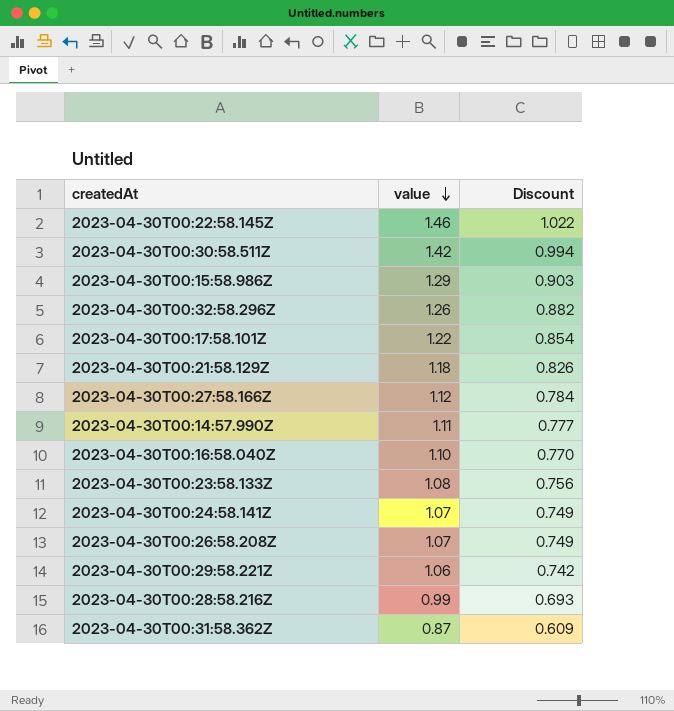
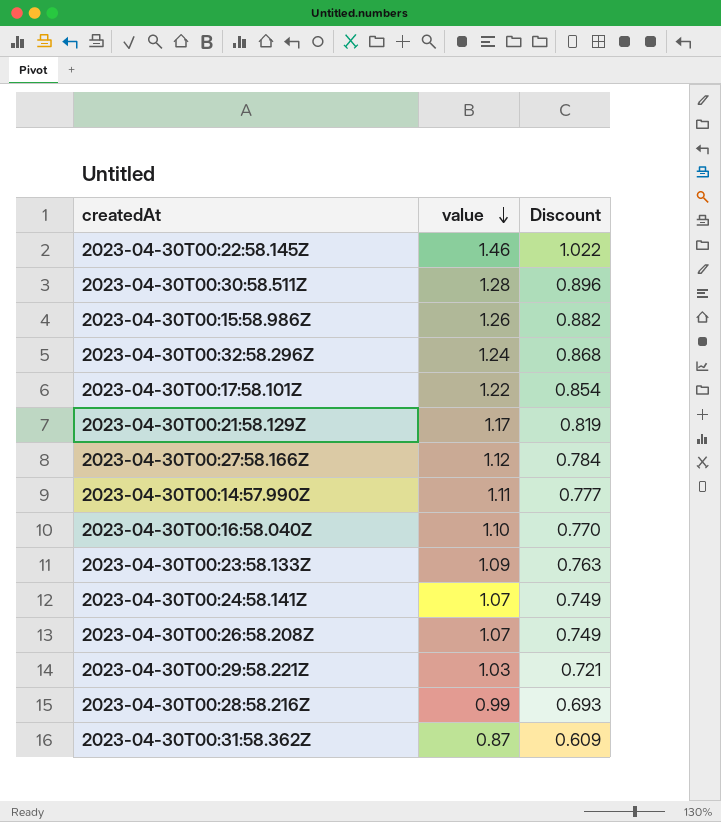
2023-04-30T00:30:58.511Z | value: 1.42 -> 1.28
2023-04-30T00:30:58.511Z | Discount: 0.994 -> 0.896
2023-04-30T00:15:58.986Z | value: 1.29 -> 1.26
2023-04-30T00:15:58.986Z | Discount: 0.903 -> 0.882
2023-04-30T00:32:58.296Z | value: 1.26 -> 1.24
2023-04-30T00:32:58.296Z | Discount: 0.882 -> 0.868
2023-04-30T00:21:58.129Z | value: 1.18 -> 1.17
2023-04-30T00:21:58.129Z | Discount: 0.826 -> 0.819
2023-04-30T00:23:58.133Z | value: 1.08 -> 1.09
2023-04-30T00:23:58.133Z | Discount: 0.756 -> 0.763
2023-04-30T00:29:58.221Z | value: 1.06 -> 1.03
2023-04-30T00:29:58.221Z | Discount: 0.742 -> 0.721

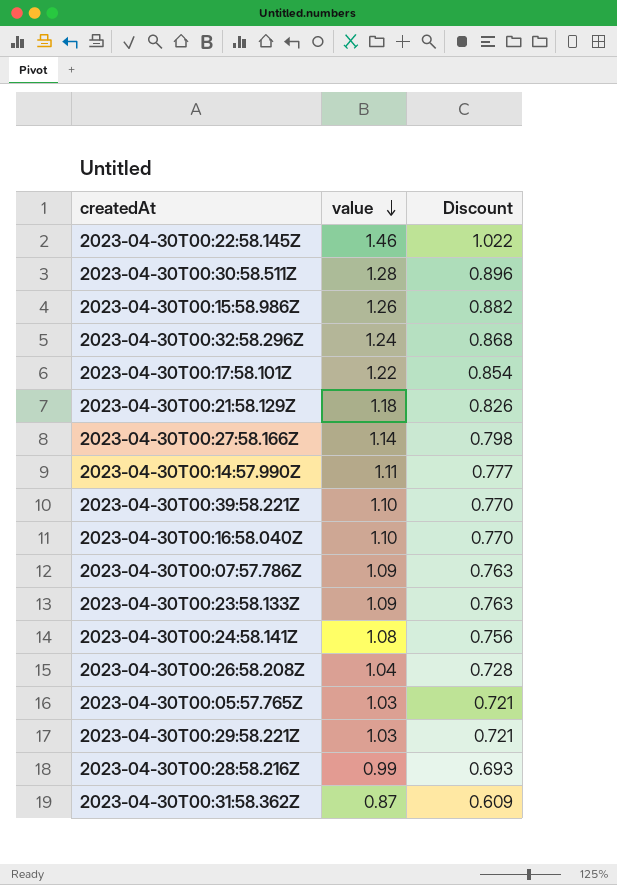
2023-04-30T00:21:58.129Z | value: 1.17 -> 1.18
2023-04-30T00:21:58.129Z | Discount: 0.819 -> 0.826
2023-04-30T00:27:58.166Z | value: 1.12 -> 1.14
2023-04-30T00:27:58.166Z | Discount: 0.784 -> 0.798
row 2023-04-30T00:39:58.221Z: none -> 1.10 | 0.770
row 2023-04-30T00:07:57.786Z: none -> 1.09 | 0.763
2023-04-30T00:24:58.141Z | value: 1.07 -> 1.08
2023-04-30T00:24:58.141Z | Discount: 0.749 -> 0.756
2023-04-30T00:26:58.208Z | value: 1.07 -> 1.04
2023-04-30T00:26:58.208Z | Discount: 0.749 -> 0.728
row 2023-04-30T00:05:57.765Z: none -> 1.03 | 0.721

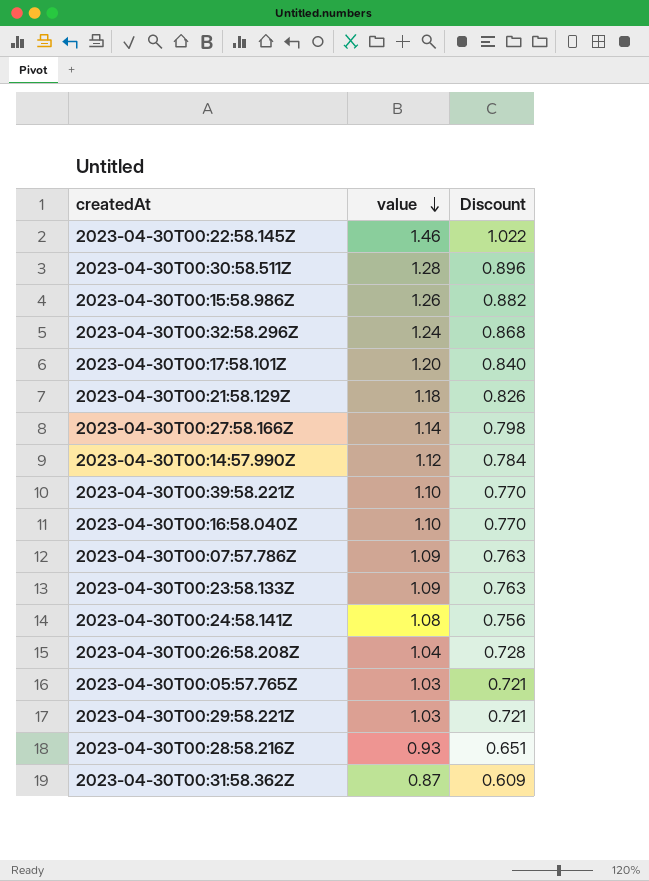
2023-04-30T00:17:58.101Z | value: 1.22 -> 1.20
2023-04-30T00:17:58.101Z | Discount: 0.854 -> 0.840
2023-04-30T00:14:57.990Z | value: 1.11 -> 1.12
2023-04-30T00:14:57.990Z | Discount: 0.777 -> 0.784
2023-04-30T00:28:58.216Z | value: 0.99 -> 0.93
2023-04-30T00:28:58.216Z | Discount: 0.693 -> 0.651

